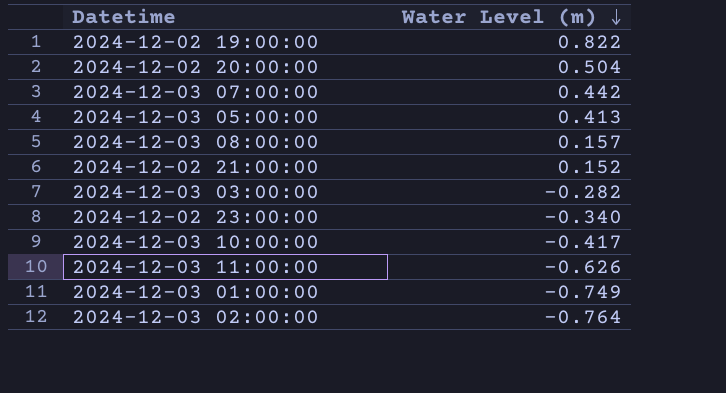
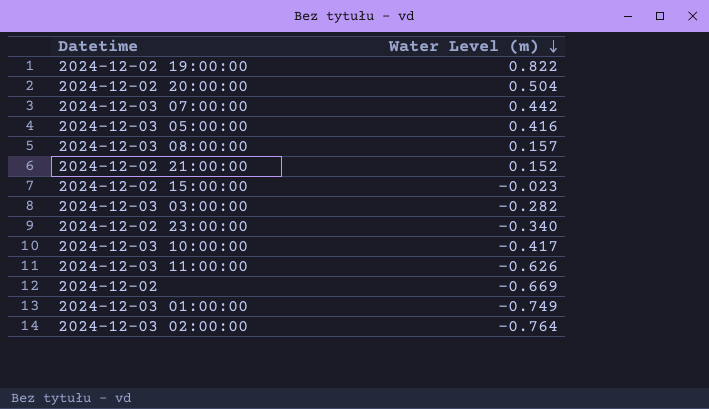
2024-12-03 05:00:00 | Water Level (m): 0.413 -> 0.416
row 2024-12-02 15:00:00: none -> -0.023
row 2024-12-02: none -> -0.669

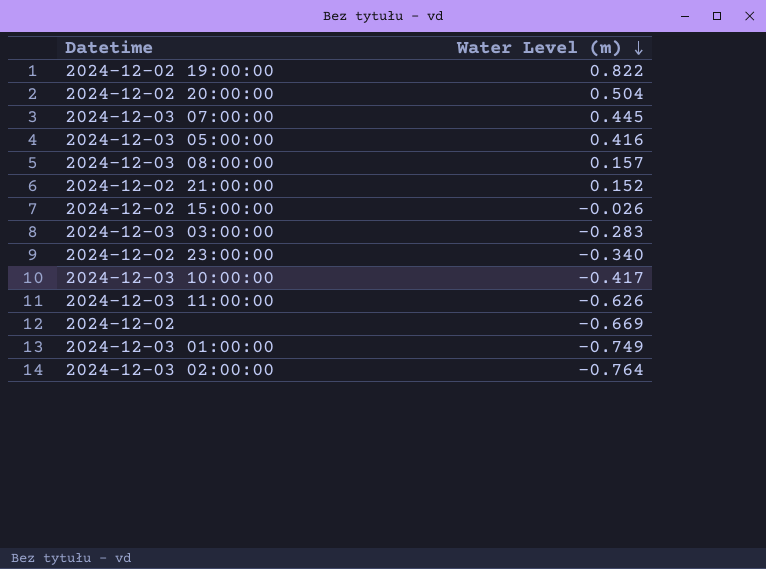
2024-12-03 07:00:00 | Water Level (m): 0.442 -> 0.445
2024-12-02 15:00:00 | Water Level (m): -0.023 -> -0.026
2024-12-03 03:00:00 | Water Level (m): -0.282 -> -0.283

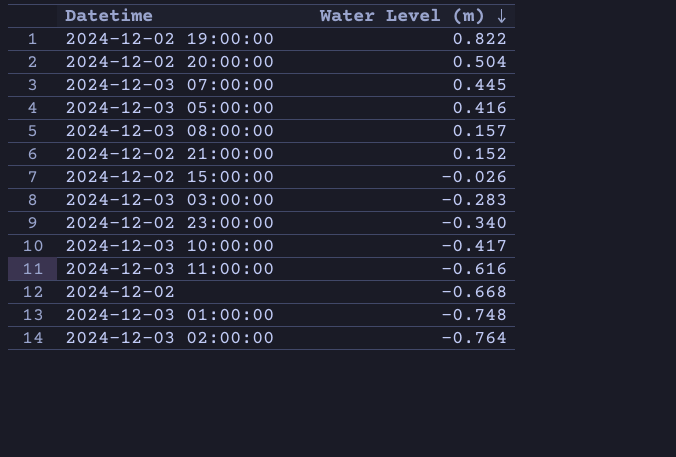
2024-12-03 11:00:00 | Water Level (m): -0.626 -> -0.616
2024-12-02 | Water Level (m): -0.669 -> -0.668
2024-12-03 01:00:00 | Water Level (m): -0.749 -> -0.748

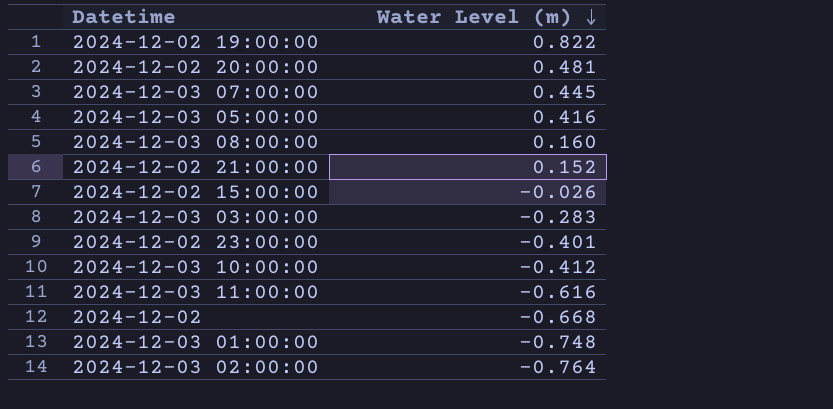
2024-12-02 20:00:00 | Water Level (m): 0.504 -> 0.481
2024-12-03 08:00:00 | Water Level (m): 0.157 -> 0.160
2024-12-02 23:00:00 | Water Level (m): -0.340 -> -0.401
2024-12-03 10:00:00 | Water Level (m): -0.417 -> -0.412

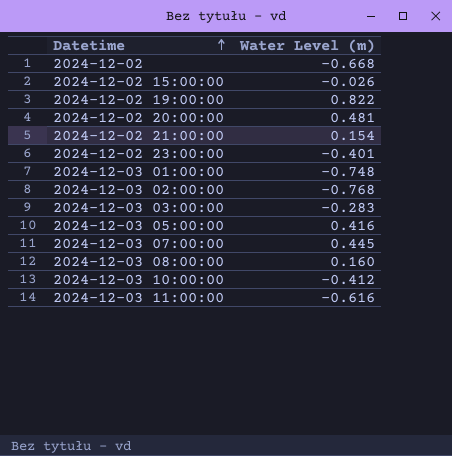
row order: Water Level (m) descending -> Datetime ascending
2024-12-02 21:00:00 | Water Level (m): 0.152 -> 0.154
2024-12-03 02:00:00 | Water Level (m): -0.764 -> -0.768

